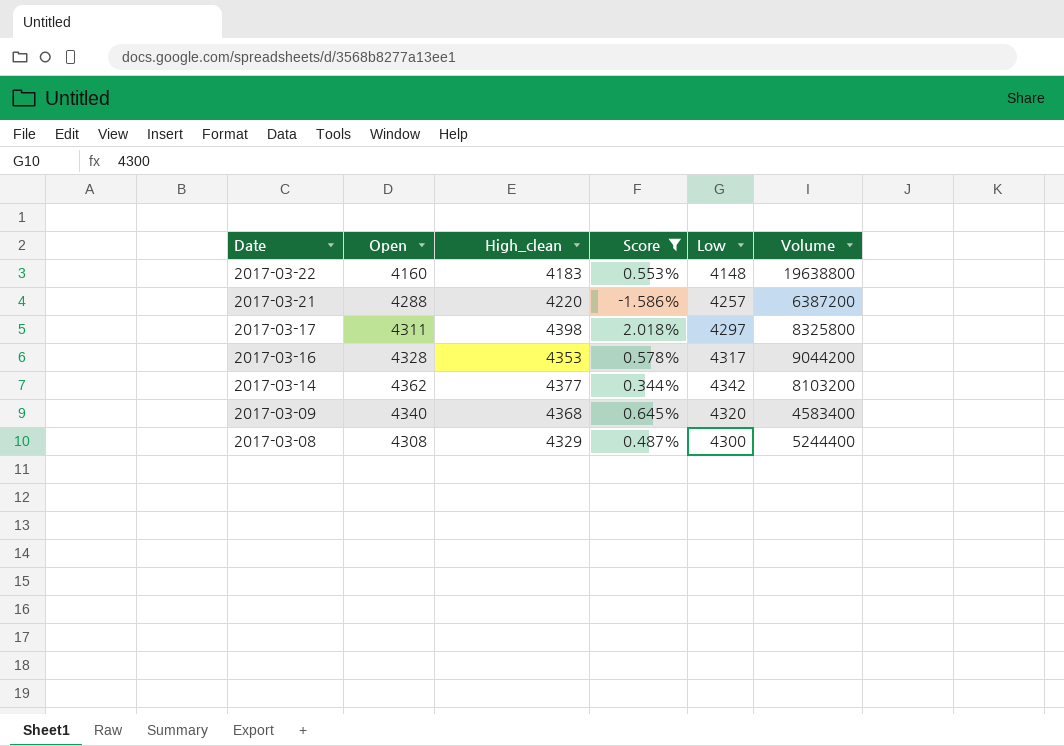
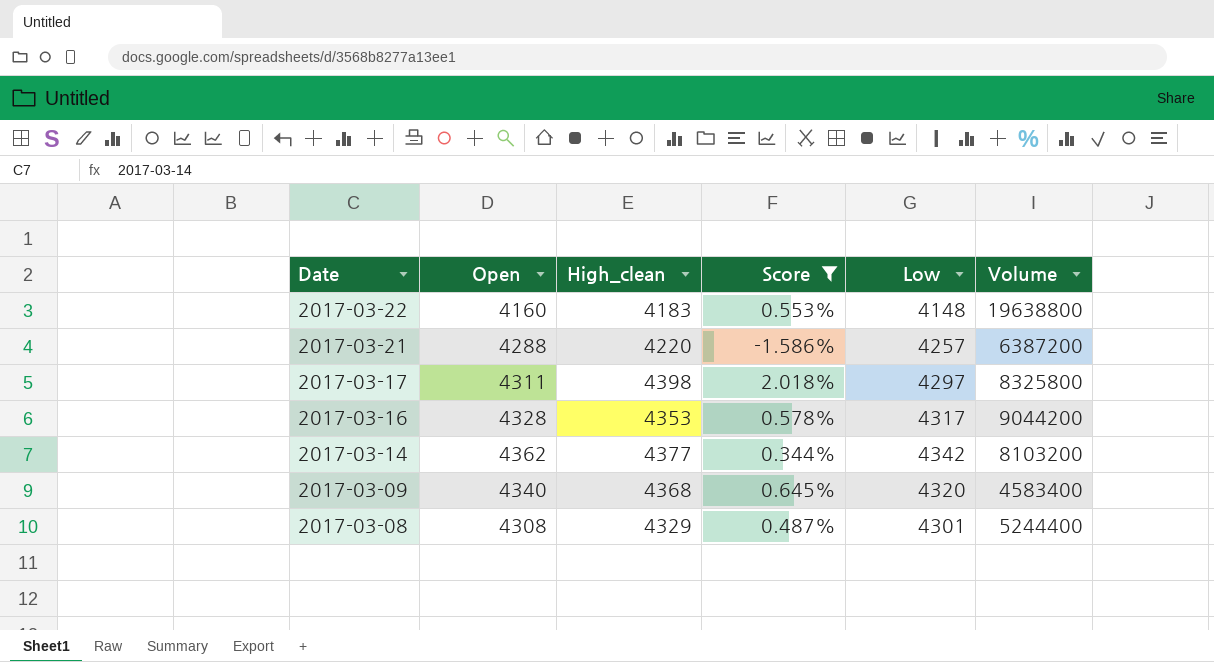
2017-03-08 | Low: 4300 -> 4301

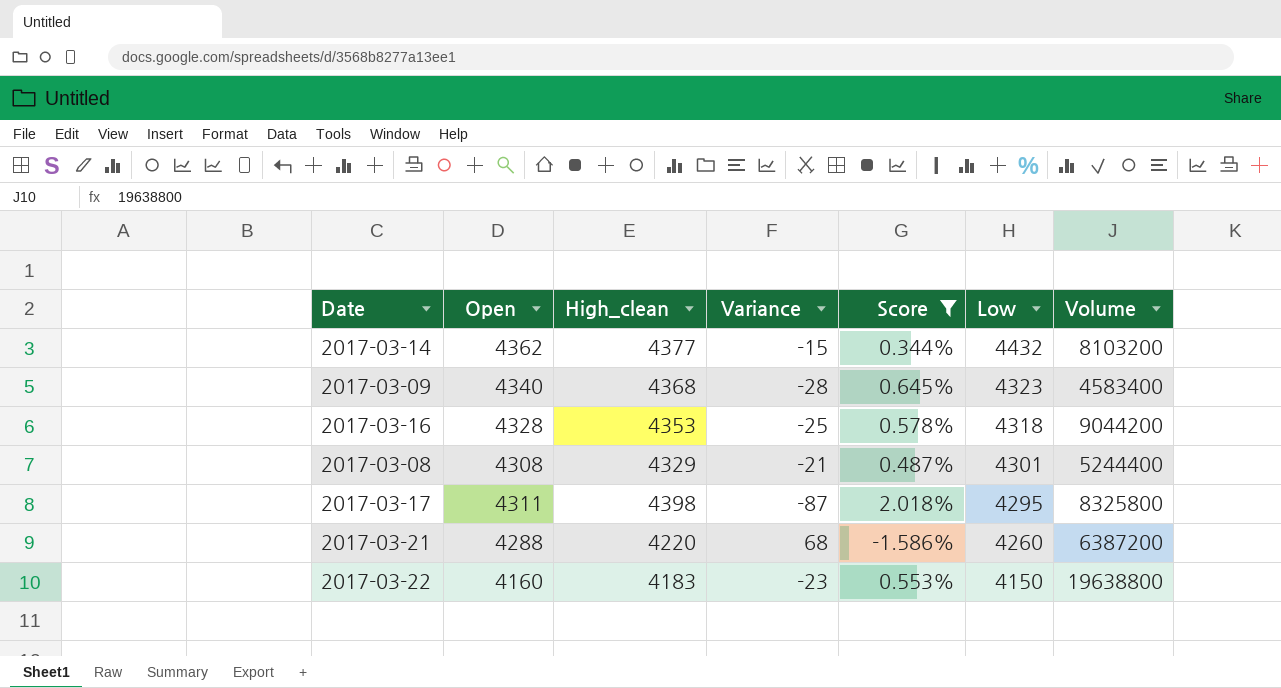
row order: Date descending -> Low descending
column Variance | formula: none -> [Open] - [High_clean]
2017-03-14 | Low: 4342 -> 4432
2017-03-09 | Low: 4320 -> 4323
2017-03-16 | Low: 4317 -> 4318
2017-03-17 | Low: 4297 -> 4295
2017-03-21 | Low: 4257 -> 4260
2017-03-22 | Low: 4148 -> 4150

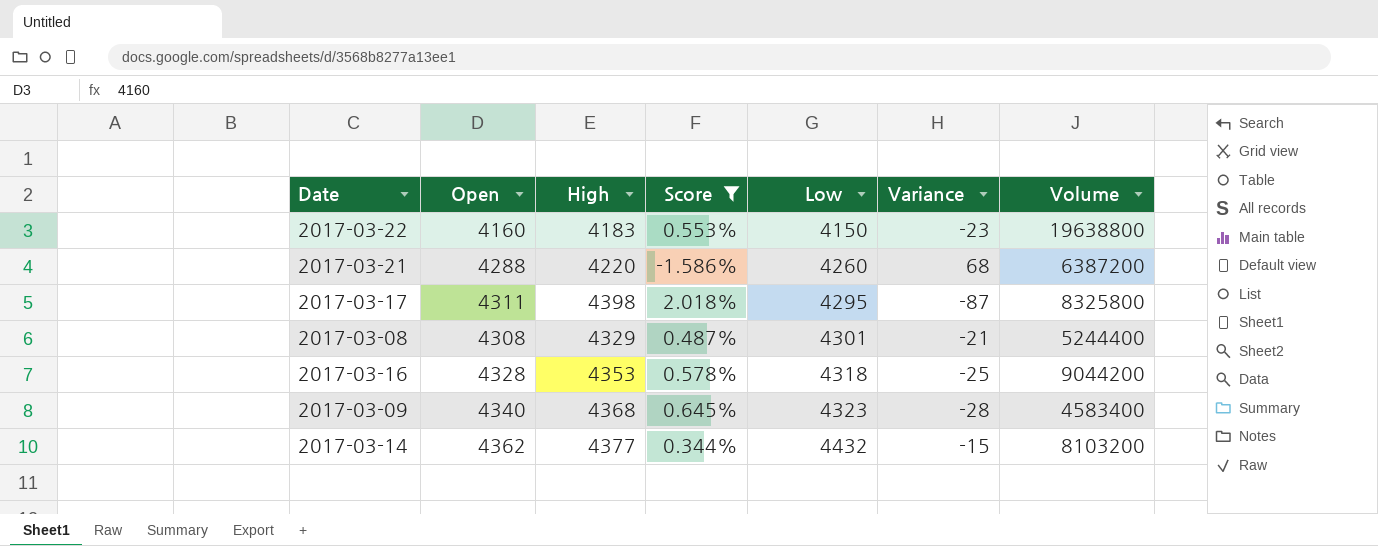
row order: Low descending -> Low ascending
column name: High_clean -> High
column Variance | position: 4 -> 6

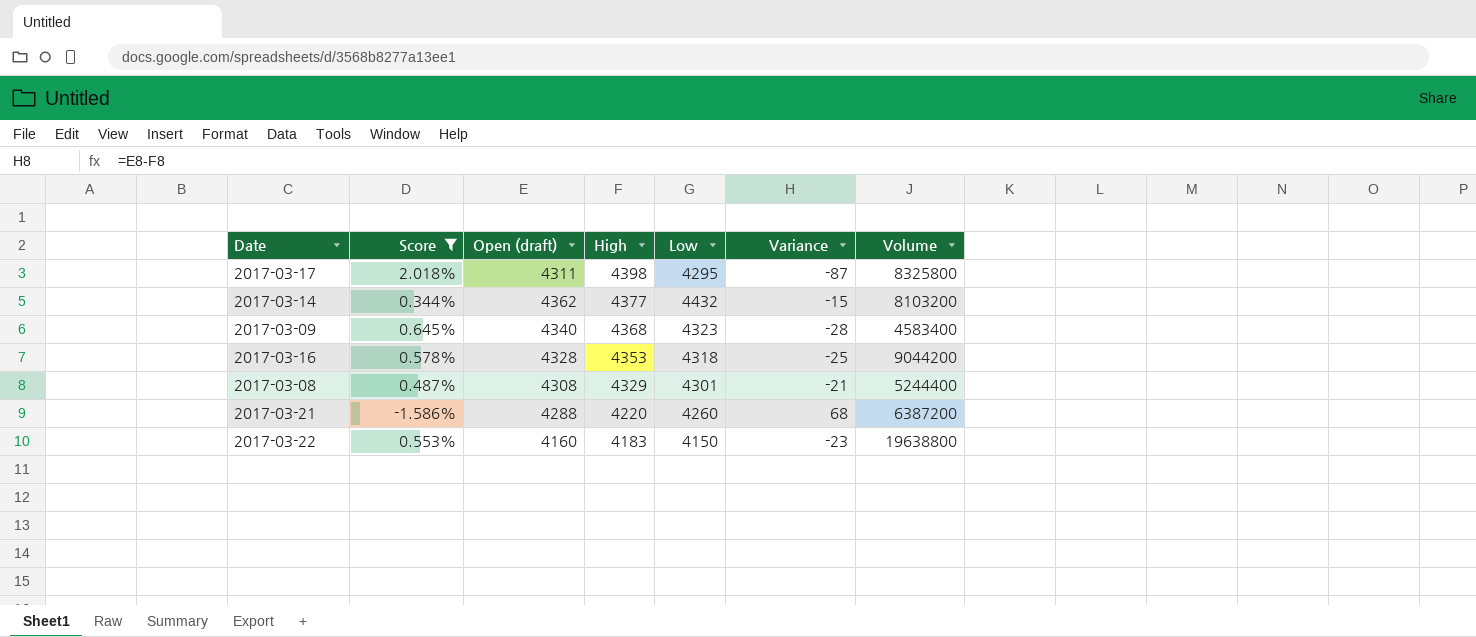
row order: Low ascending -> High descending
column Score | position: 4 -> 2
column name: Open -> Open (draft)

